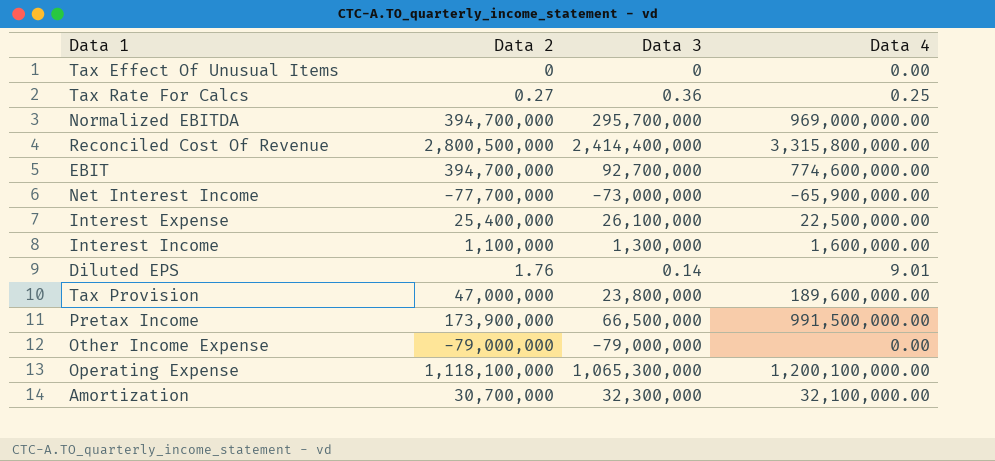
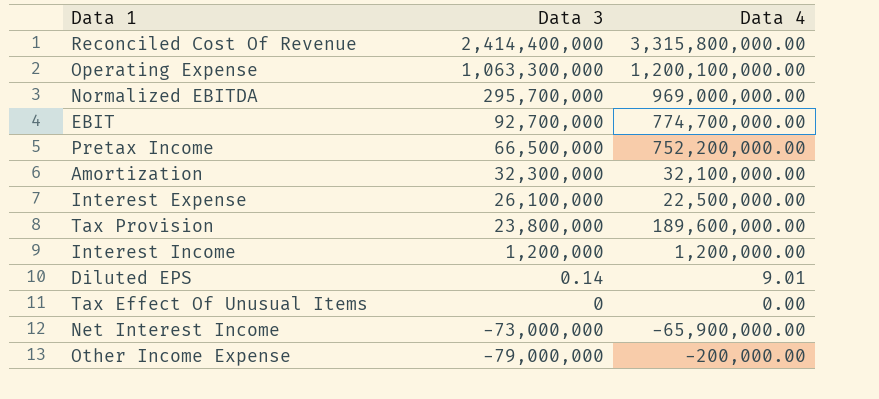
row order: none -> Data 3 descending
column Data 2 | position: 2 -> none
row Tax Rate For Calcs: 0.27 | 0.36 | 0.25 -> none
Operating Expense | Data 3: 1,065,300,000 -> 1,063,300,000
EBIT | Data 4: 774,600,000.00 -> 774,700,000.00
Pretax Income | Data 4: 991,500,000.00 -> 752,200,000.00
Interest Income | Data 3: 1,300,000 -> 1,200,000
Interest Income | Data 4: 1,600,000.00 -> 1,200,000.00
Other Income Expense | Data 4: 0.00 -> -200,000.00

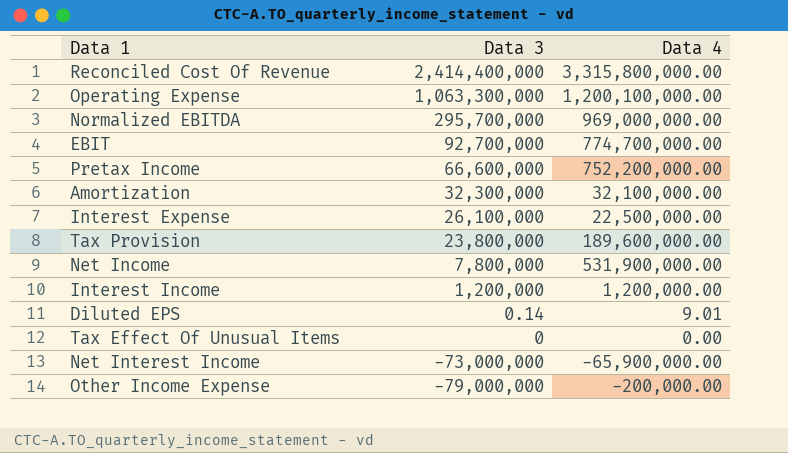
Pretax Income | Data 3: 66,500,000 -> 66,600,000
row Net Income: none -> 7,800,000 | 531,900,000.00

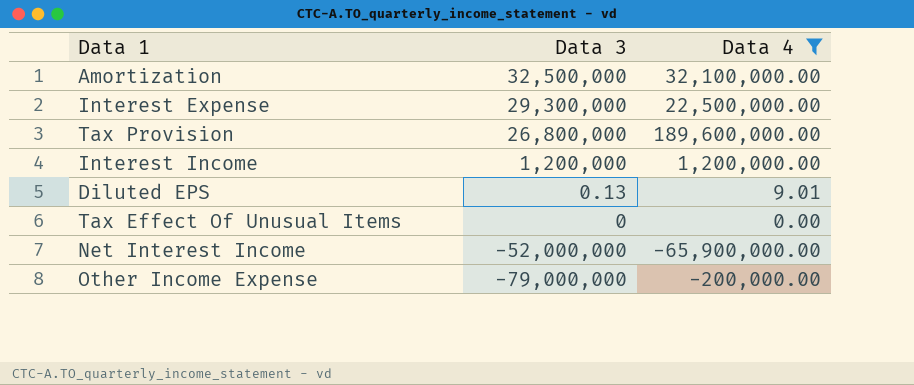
filter: none -> Data 4 <= 189,600,000.00
Amortization | Data 3: 32,300,000 -> 32,500,000
Interest Expense | Data 3: 26,100,000 -> 29,300,000
Tax Provision | Data 3: 23,800,000 -> 26,800,000
Diluted EPS | Data 3: 0.14 -> 0.13
Net Interest Income | Data 3: -73,000,000 -> -52,000,000

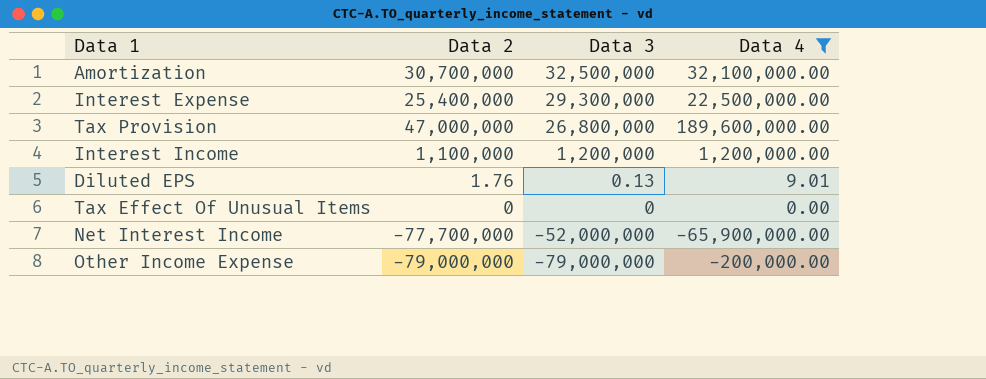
column Data 2 | position: none -> 2

